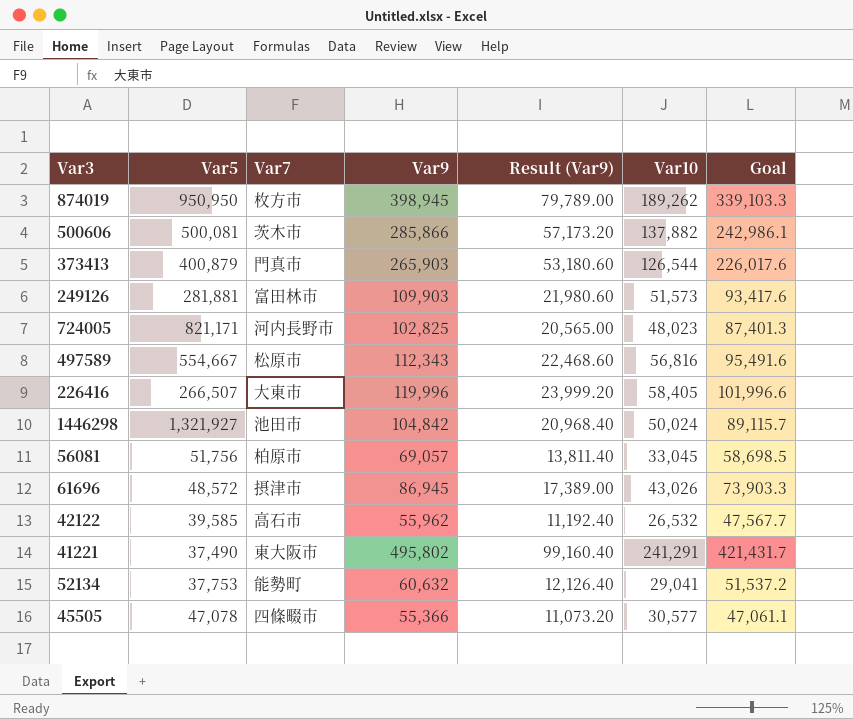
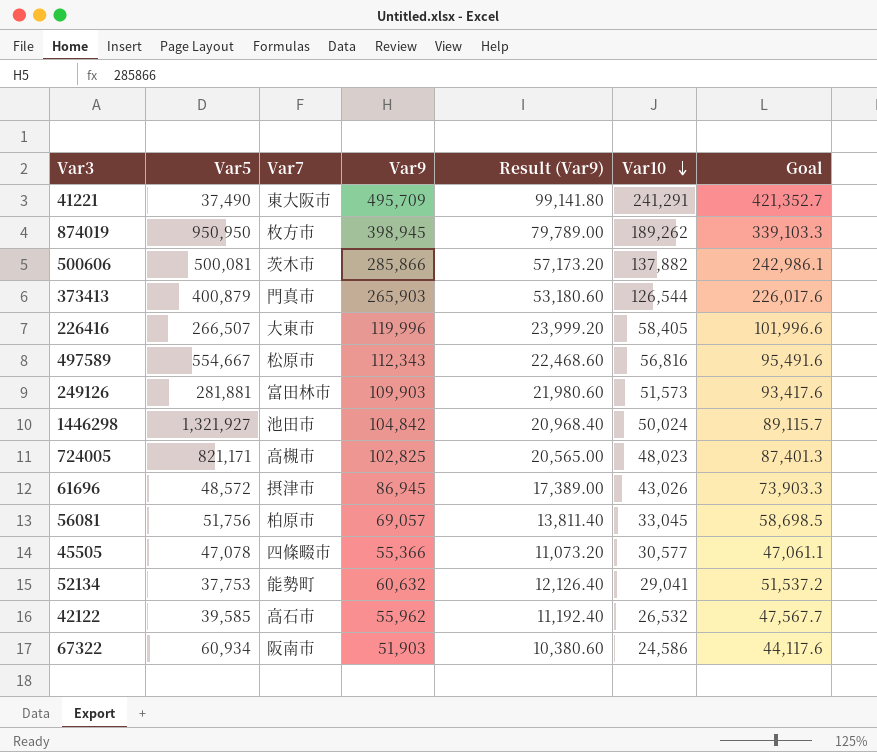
row order: none -> Var10 descending
41221 | Var9: 495,802 -> 495,709
41221 | Result (Var9): 99,160.40 -> 99,141.80
41221 | Goal: 421,431.7 -> 421,352.7
724005 | Var7: 河内長野市 -> 高槻市
row 67322: none -> 60,934 | 阪南市 | 51,903 | 10,380.60 | 24,586 | 44,117.6

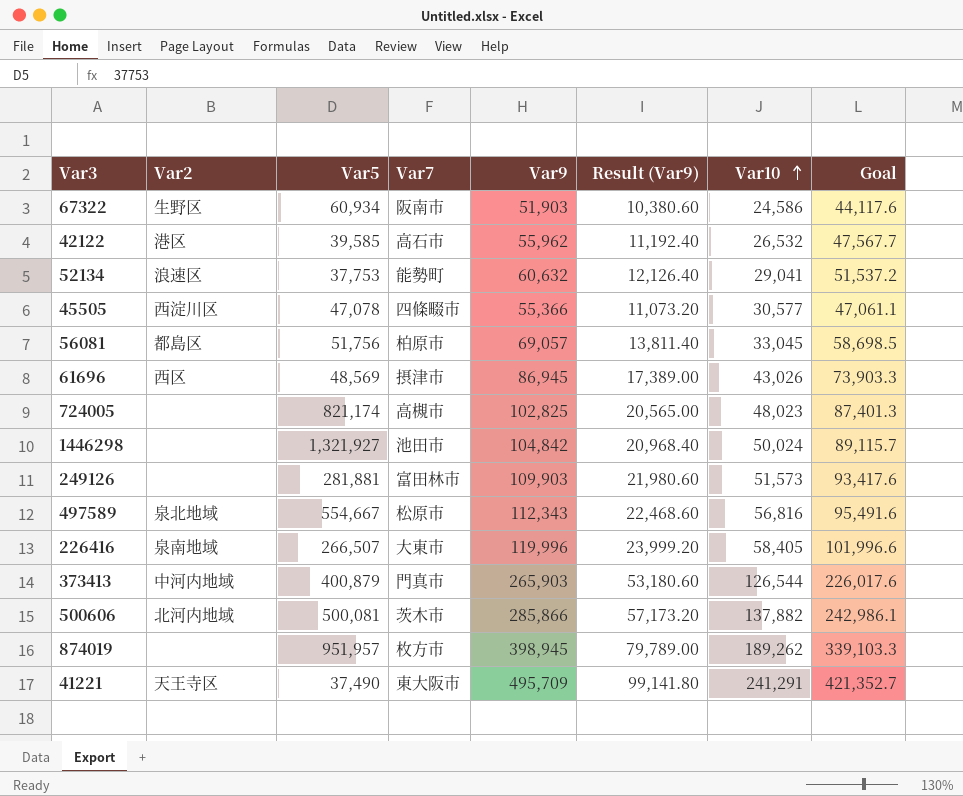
row order: Var10 descending -> Var10 ascending
column Var2 | position: none -> 2
61696 | Var5: 48,572 -> 48,569
724005 | Var5: 821,171 -> 821,174
874019 | Var5: 950,950 -> 951,957

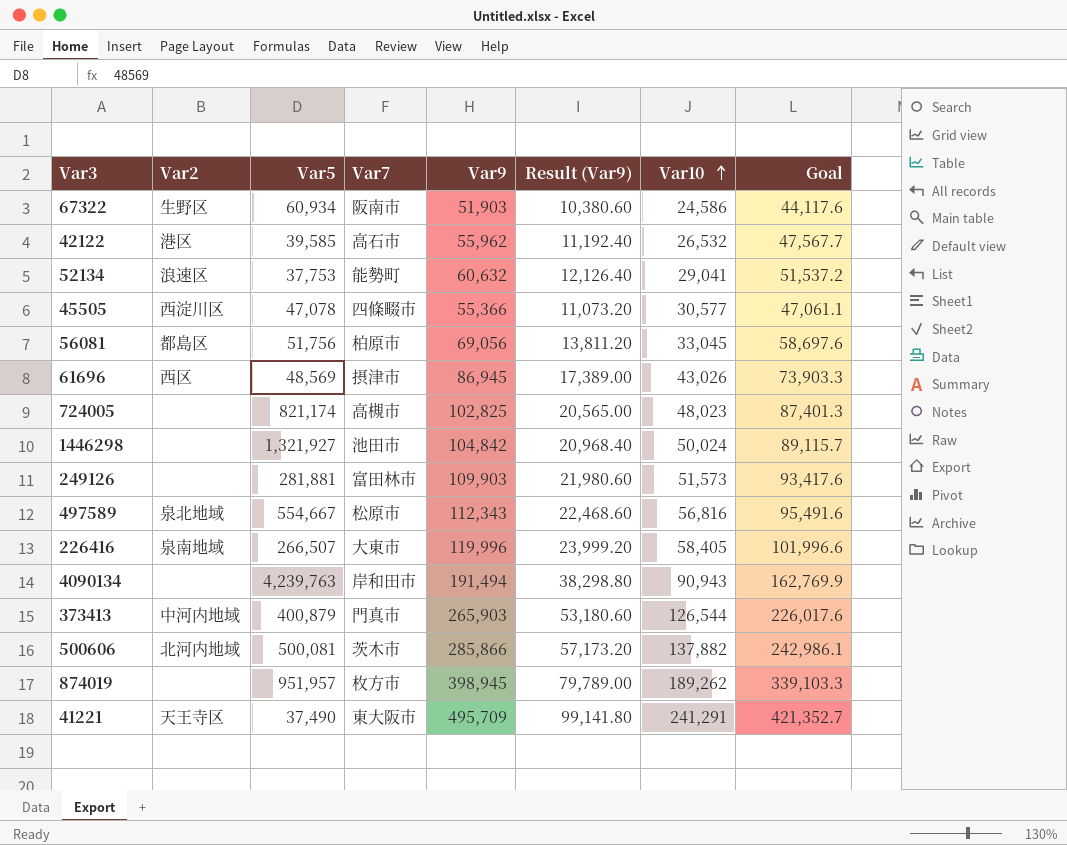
56081 | Var9: 69,057 -> 69,056
56081 | Result (Var9): 13,811.40 -> 13,811.20
56081 | Goal: 58,698.5 -> 58,697.6
row 4090134: none -> none | 4,239,763 | 岸和田市 | 191,494 | 38,298.80 | 90,943 | 162,769.9

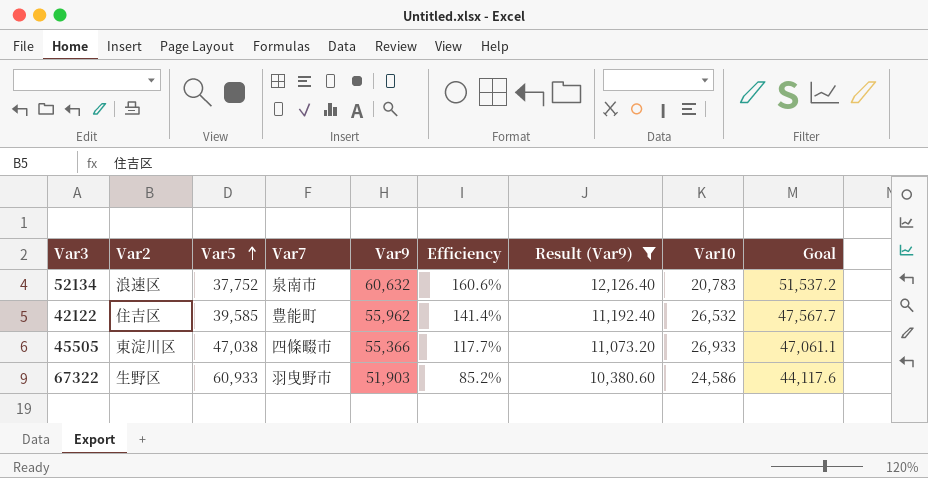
filter: none -> Result (Var9) <= 12,126.40
row order: Var10 ascending -> Var5 ascending
column Efficiency | formula: none -> [Var9] / [Var5]
52134 | Var5: 37,753 -> 37,752
52134 | Var7: 能勢町 -> 泉南市
52134 | Var10: 29,041 -> 20,783
42122 | Var2: 港区 -> 住吉区
42122 | Var7: 高石市 -> 豊能町
45505 | Var2: 西淀川区 -> 東淀川区
45505 | Var5: 47,078 -> 47,038
45505 | Var10: 30,577 -> 26,933
67322 | Var5: 60,934 -> 60,933
67322 | Var7: 阪南市 -> 羽曳野市

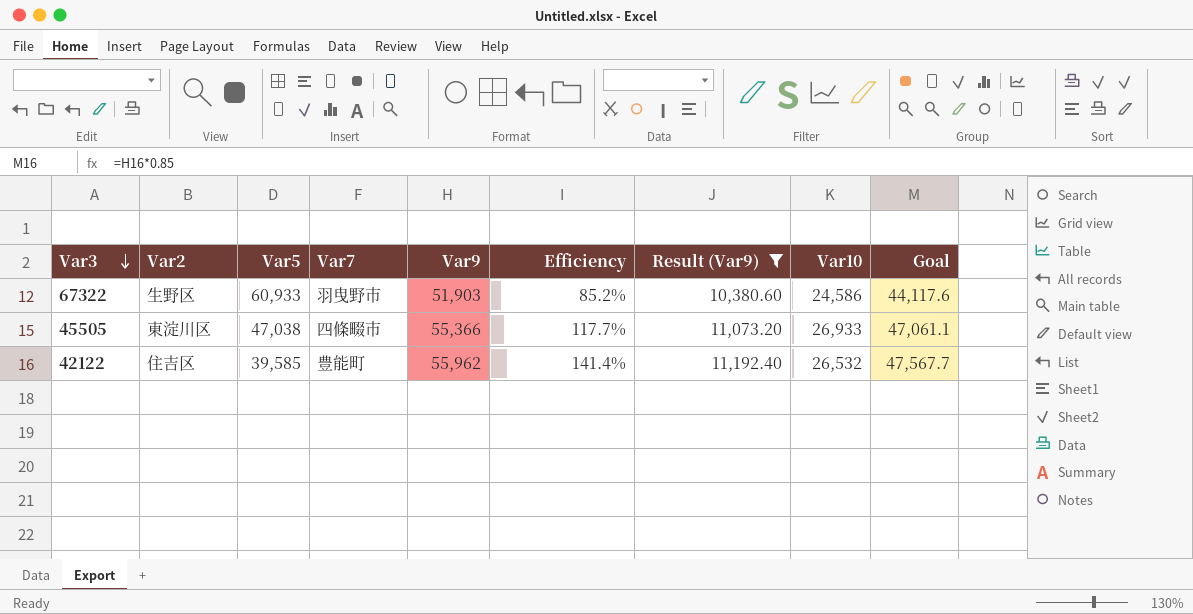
row order: Var5 ascending -> Var3 descending
row 52134: 浪速区 | 37,752 | 泉南市 | 60,632 | 160.6% | 12,126.40 | 20,783 | 51,537.2 -> none

